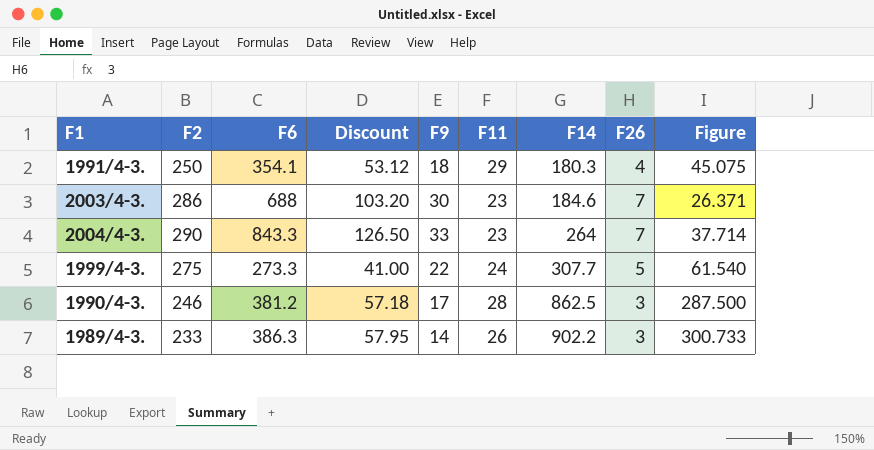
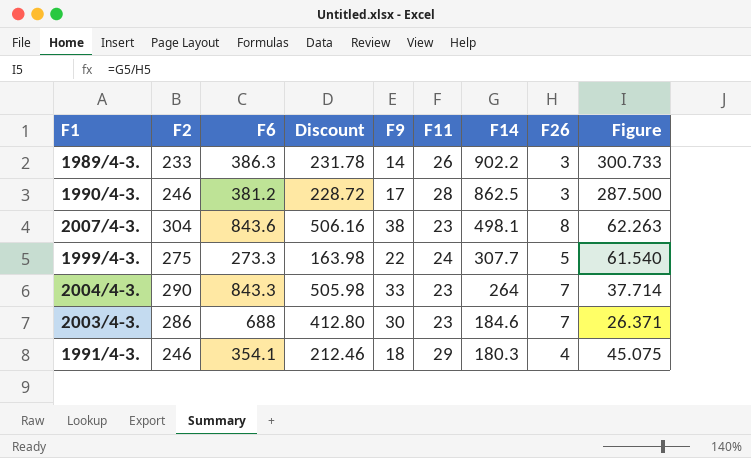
row order: F14 ascending -> F14 descending
column Discount | formula: [F6] * 0.15 -> [F6] * 0.6
row 2007/4-3.: none -> 304 | 843.6 | 506.16 | 38 | 23 | 498.1 | 8 | 62.263
1991/4-3. | F2: 250 -> 246

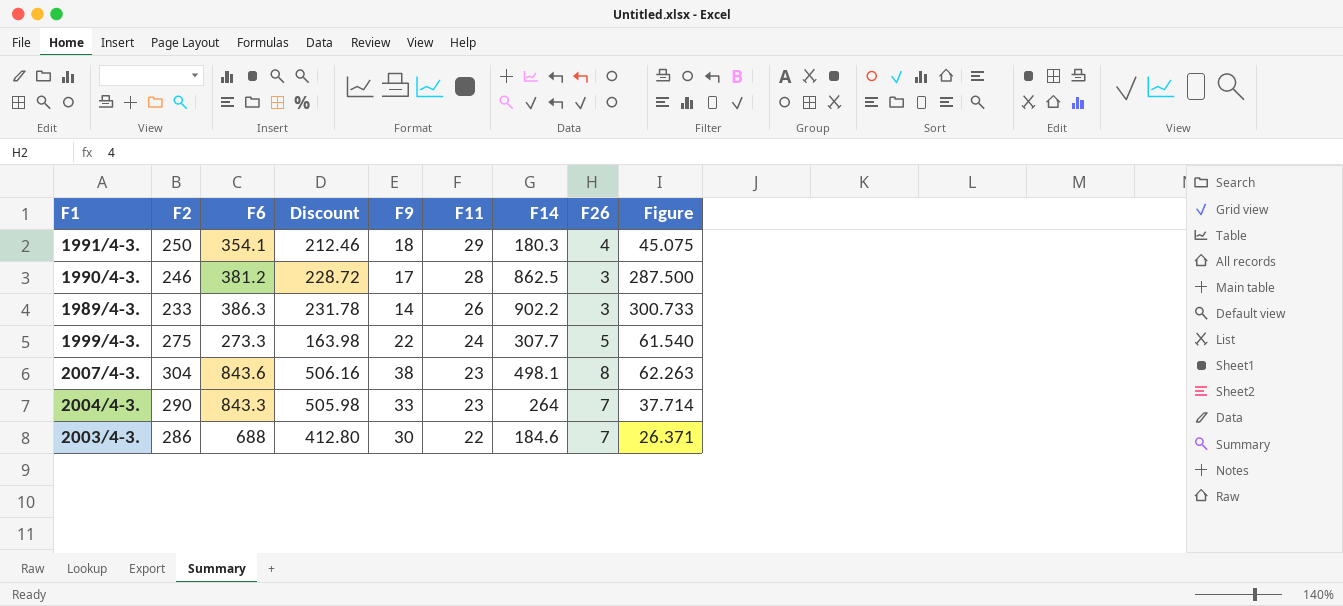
row order: F14 descending -> F11 descending
1991/4-3. | F2: 246 -> 250
2003/4-3. | F11: 23 -> 22

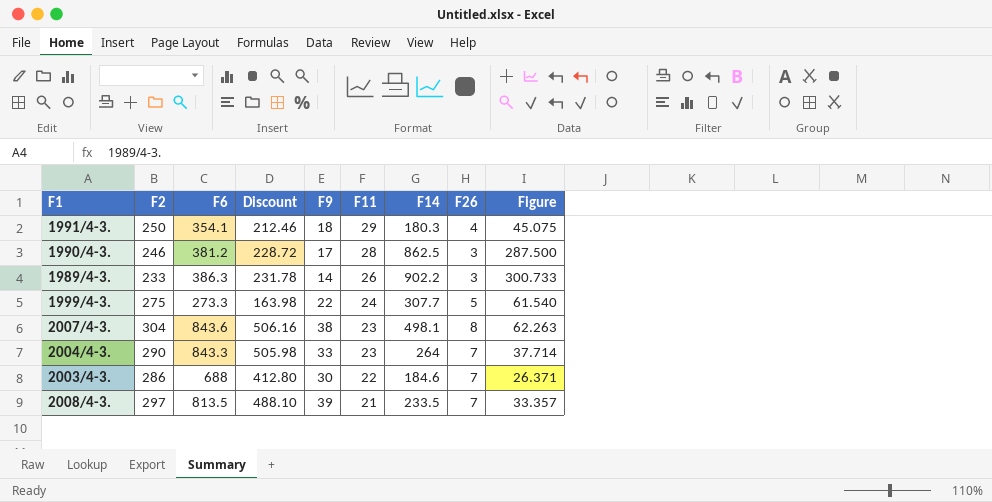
row 2008/4-3.: none -> 297 | 813.5 | 488.10 | 39 | 21 | 233.5 | 7 | 33.357

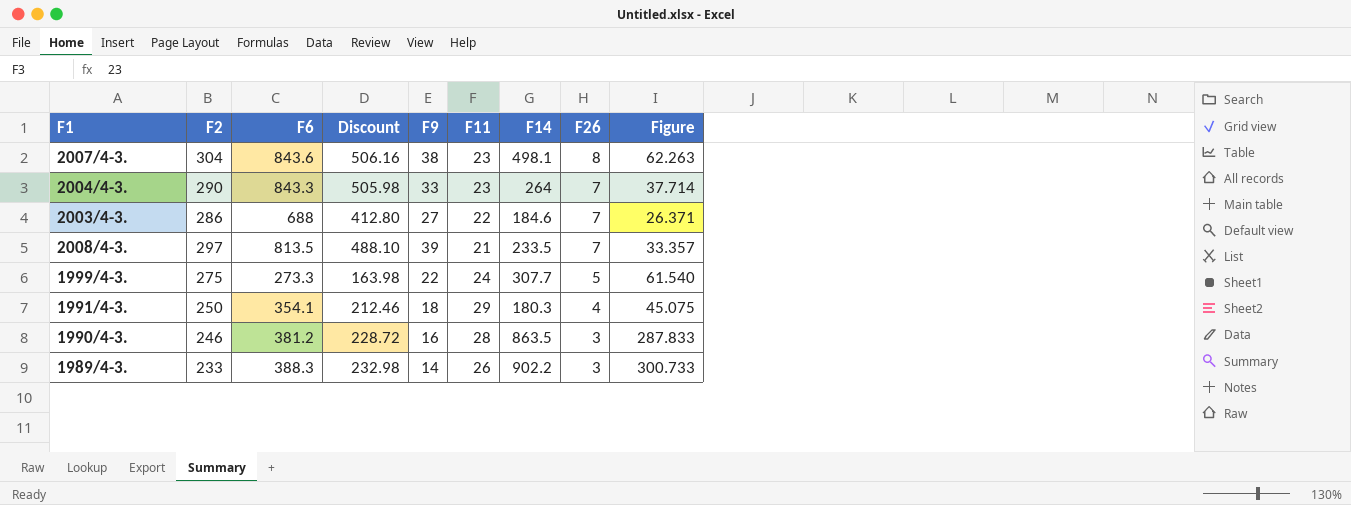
row order: F11 descending -> F26 descending
2003/4-3. | F9: 30 -> 27
1990/4-3. | F9: 17 -> 16
1990/4-3. | F14: 862.5 -> 863.5
1990/4-3. | Figure: 287.500 -> 287.833
1989/4-3. | F6: 386.3 -> 388.3
1989/4-3. | Discount: 231.78 -> 232.98

